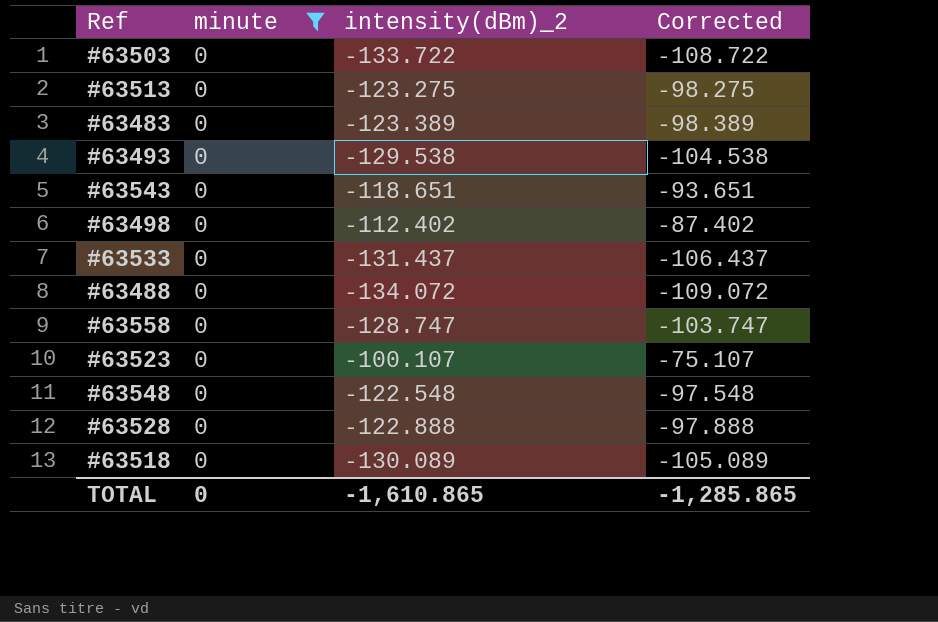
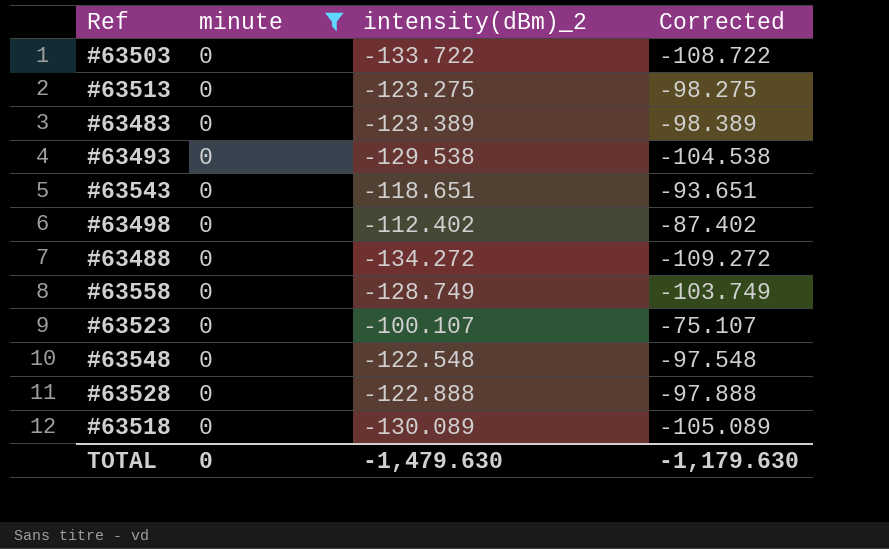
row #63533: 0 | -131.437 | -106.437 -> none
#63488 | intensity(dBm)_2: -134.072 -> -134.272
#63488 | Corrected: -109.072 -> -109.272
#63558 | intensity(dBm)_2: -128.747 -> -128.749
#63558 | Corrected: -103.747 -> -103.749
TOTAL | intensity(dBm)_2: -1,610.865 -> -1,479.630
TOTAL | Corrected: -1,285.865 -> -1,179.630

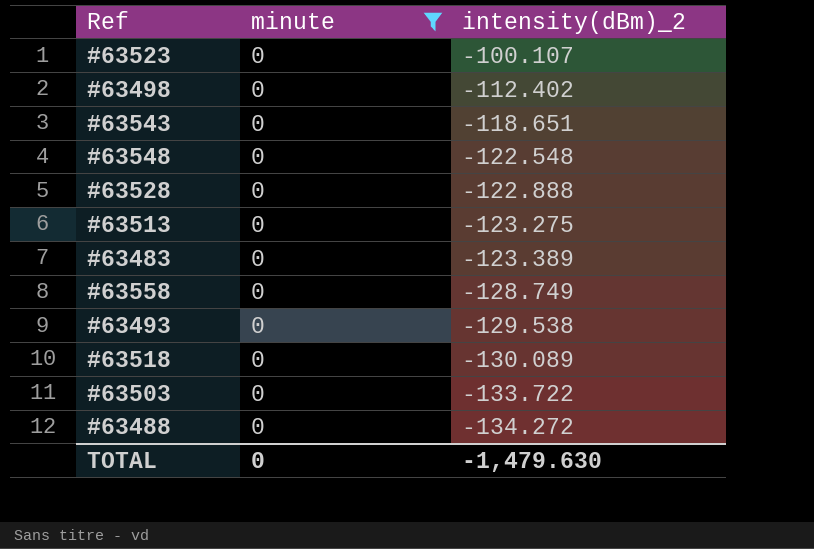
row order: none -> intensity(dBm)_2 descending
column Corrected | formula: [intensity(dBm)_2] + 25 -> none

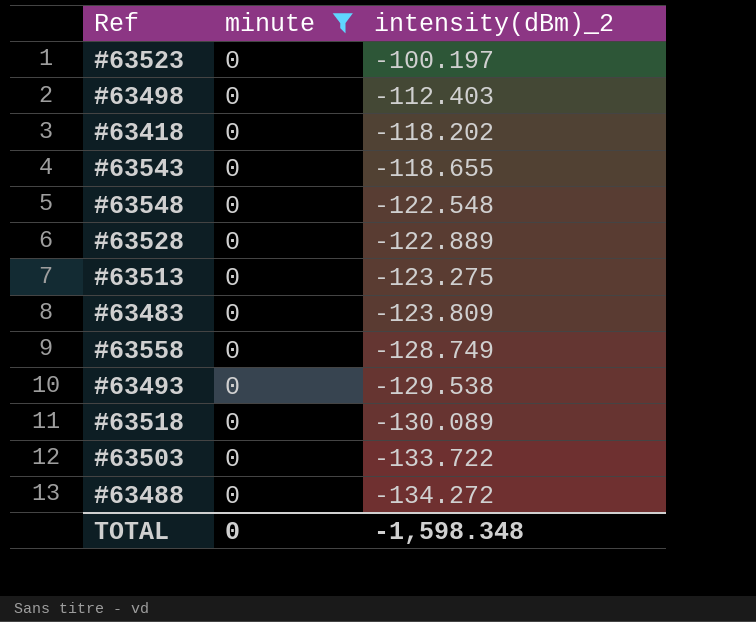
#63523 | intensity(dBm)_2: -100.107 -> -100.197
#63498 | intensity(dBm)_2: -112.402 -> -112.403
row #63418: none -> 0 | -118.202
#63543 | intensity(dBm)_2: -118.651 -> -118.655
#63528 | intensity(dBm)_2: -122.888 -> -122.889
#63483 | intensity(dBm)_2: -123.389 -> -123.809
TOTAL | intensity(dBm)_2: -1,479.630 -> -1,598.348

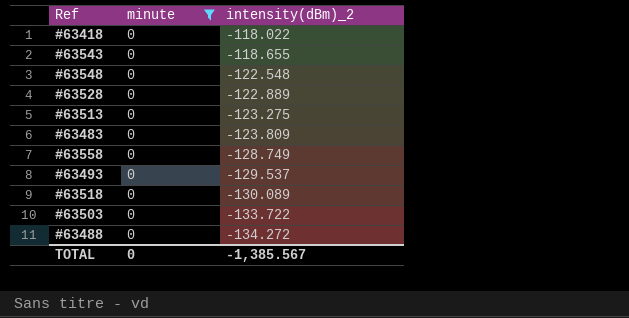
row #63523: 0 | -100.197 -> none
row #63498: 0 | -112.403 -> none
#63418 | intensity(dBm)_2: -118.202 -> -118.022
#63493 | intensity(dBm)_2: -129.538 -> -129.537
TOTAL | intensity(dBm)_2: -1,598.348 -> -1,385.567

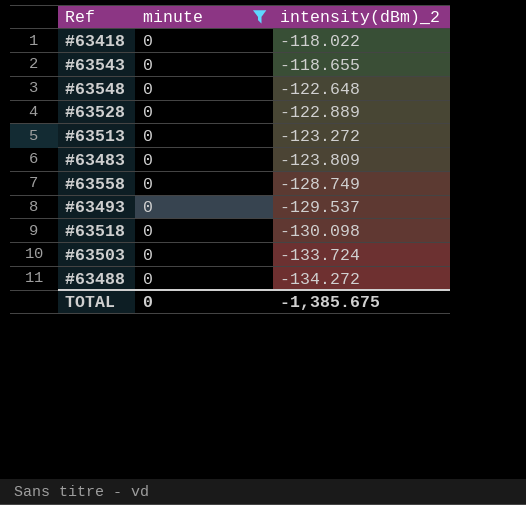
#63548 | intensity(dBm)_2: -122.548 -> -122.648
#63513 | intensity(dBm)_2: -123.275 -> -123.272
#63518 | intensity(dBm)_2: -130.089 -> -130.098
#63503 | intensity(dBm)_2: -133.722 -> -133.724
TOTAL | intensity(dBm)_2: -1,385.567 -> -1,385.675

